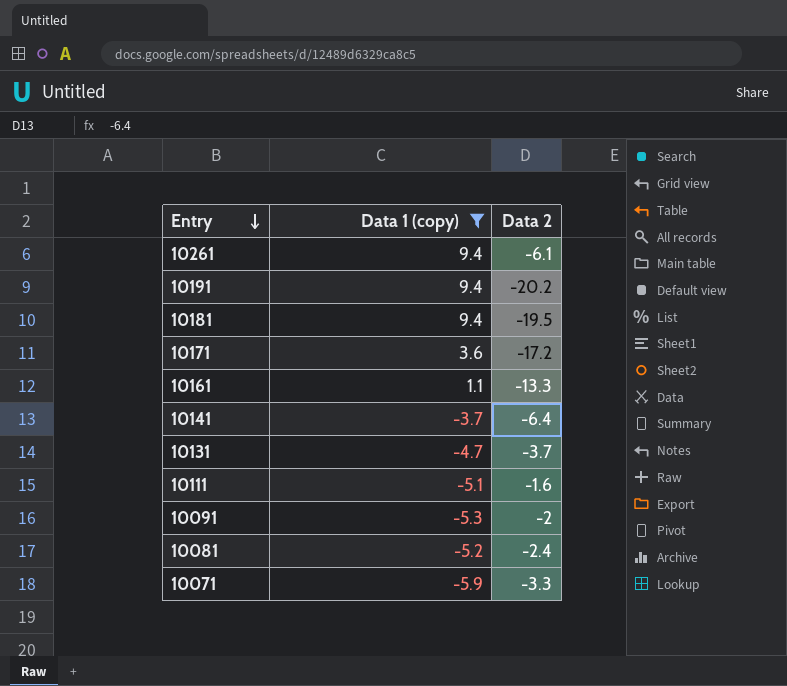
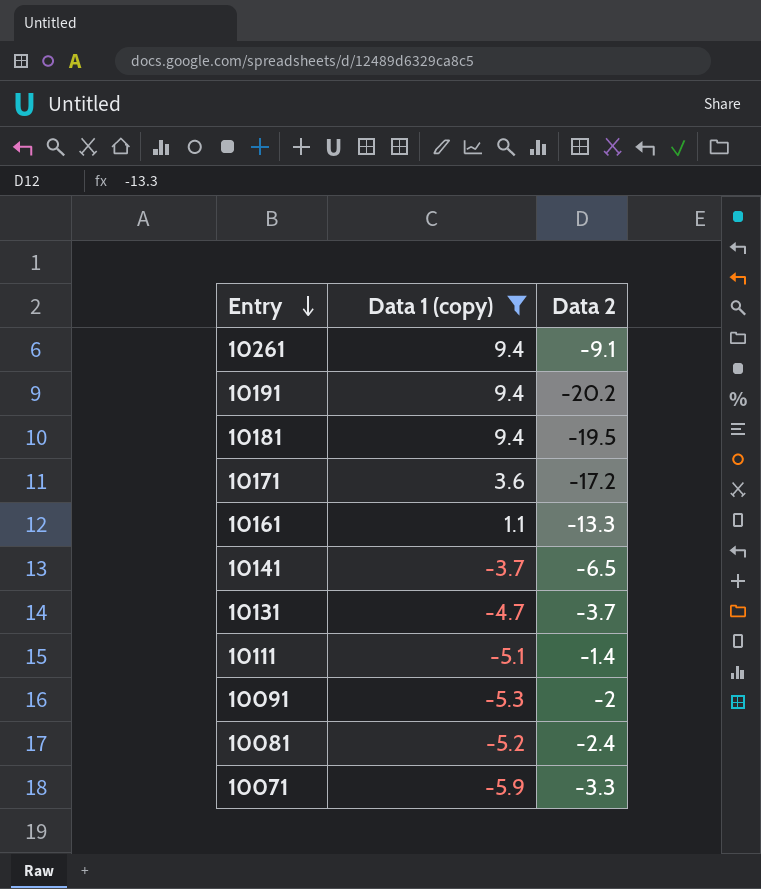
10261 | Data 2: -6.1 -> -9.1
10141 | Data 2: -6.4 -> -6.5
10111 | Data 2: -1.6 -> -1.4

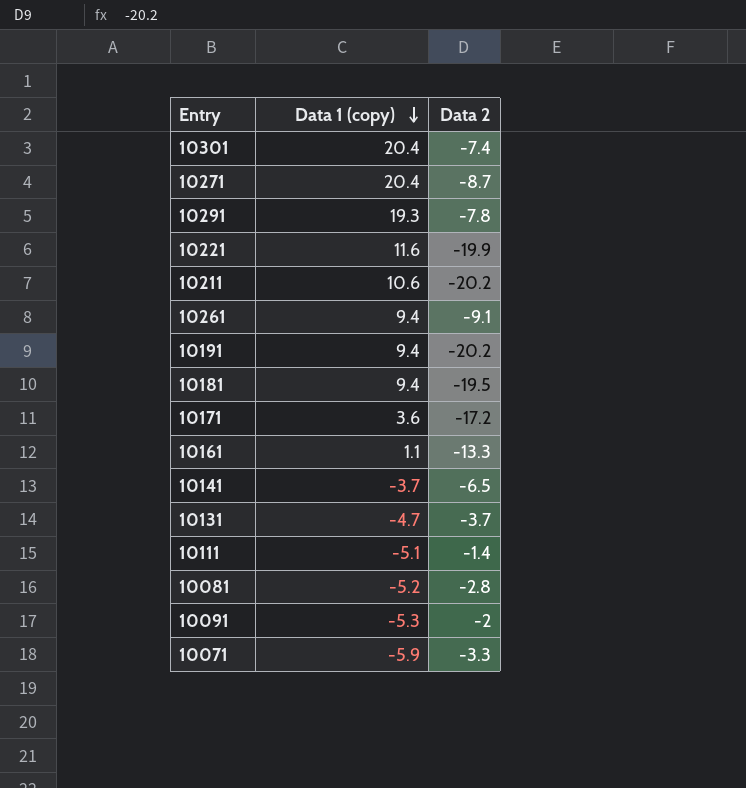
filter: Data 1 (copy) <= 9.4 -> none
row order: Entry descending -> Data 1 (copy) descending
10081 | Data 2: -2.4 -> -2.8

